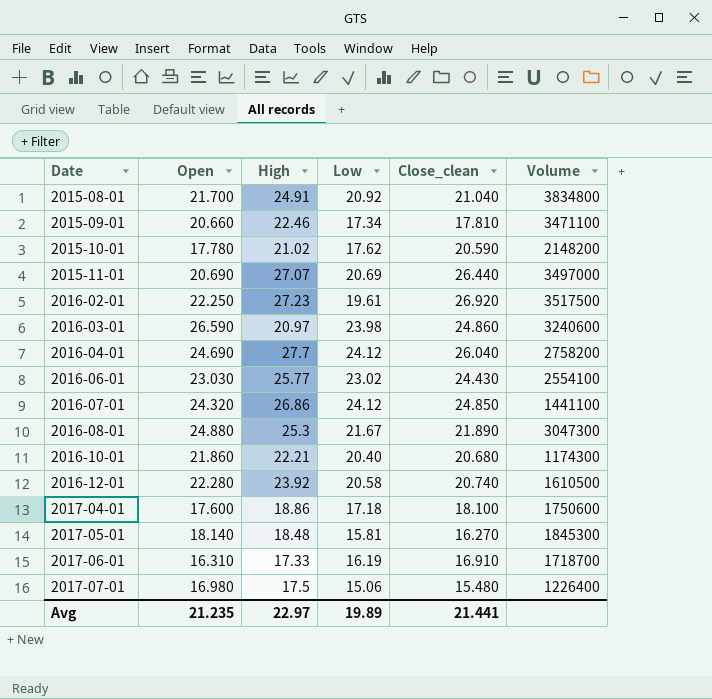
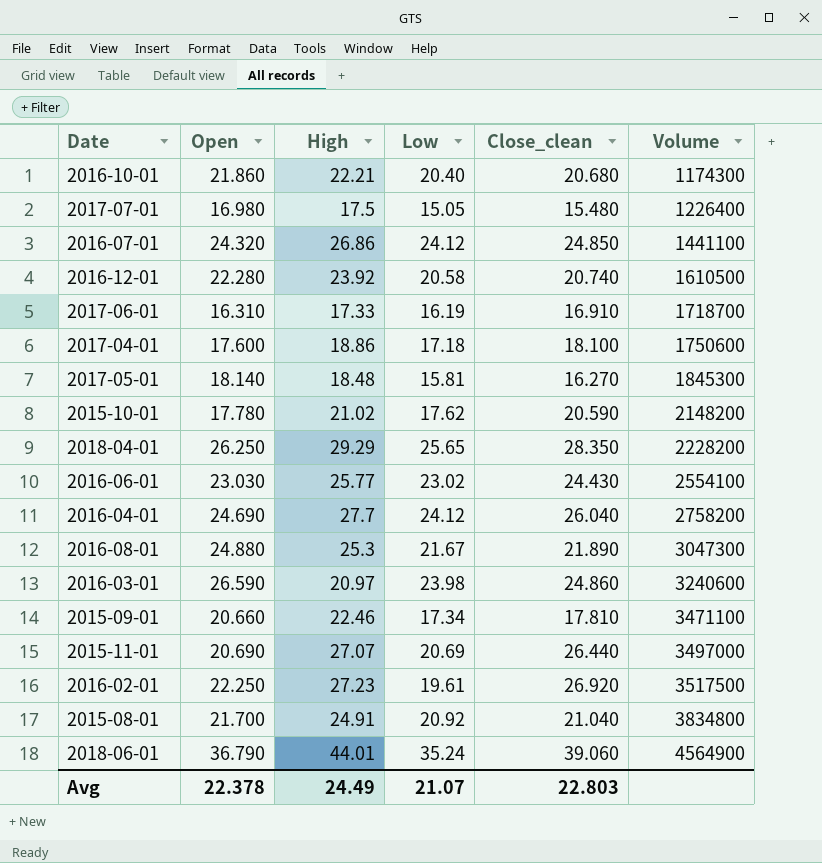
row order: Date ascending -> Volume ascending
2017-07-01 | Low: 15.06 -> 15.05
row 2018-04-01: none -> 26.250 | 29.29 | 25.65 | 28.350 | 2228200
row 2018-06-01: none -> 36.790 | 44.01 | 35.24 | 39.060 | 4564900
Avg | Open: 21.235 -> 22.378
Avg | High: 22.97 -> 24.49
Avg | Low: 19.89 -> 21.07
Avg | Close_clean: 21.441 -> 22.803

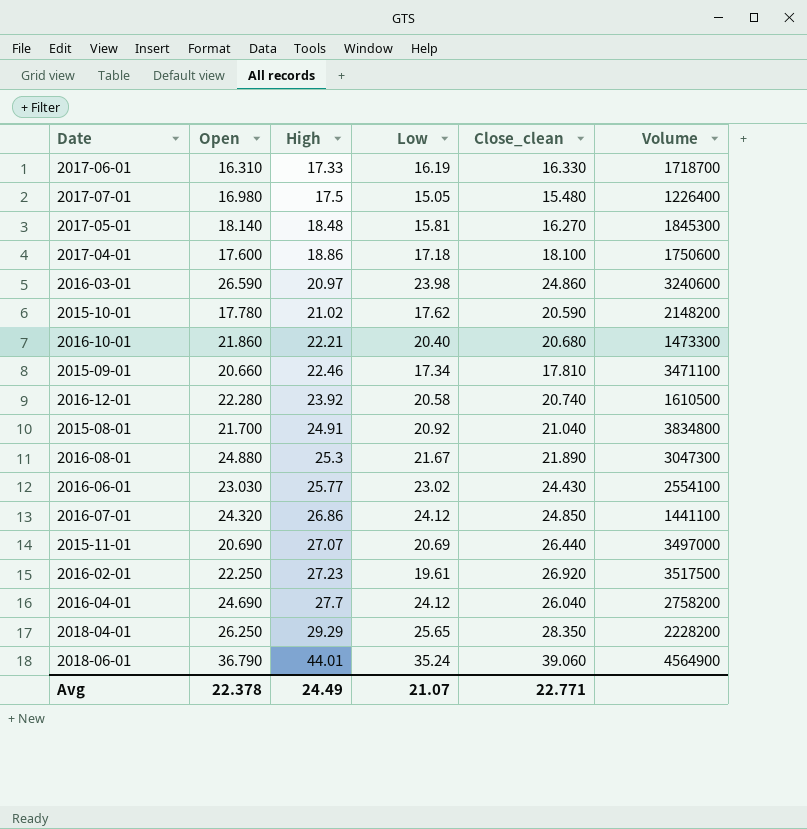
row order: Volume ascending -> High ascending
2017-06-01 | Close_clean: 16.910 -> 16.330
2016-10-01 | Volume: 1174300 -> 1473300
Avg | Close_clean: 22.803 -> 22.771

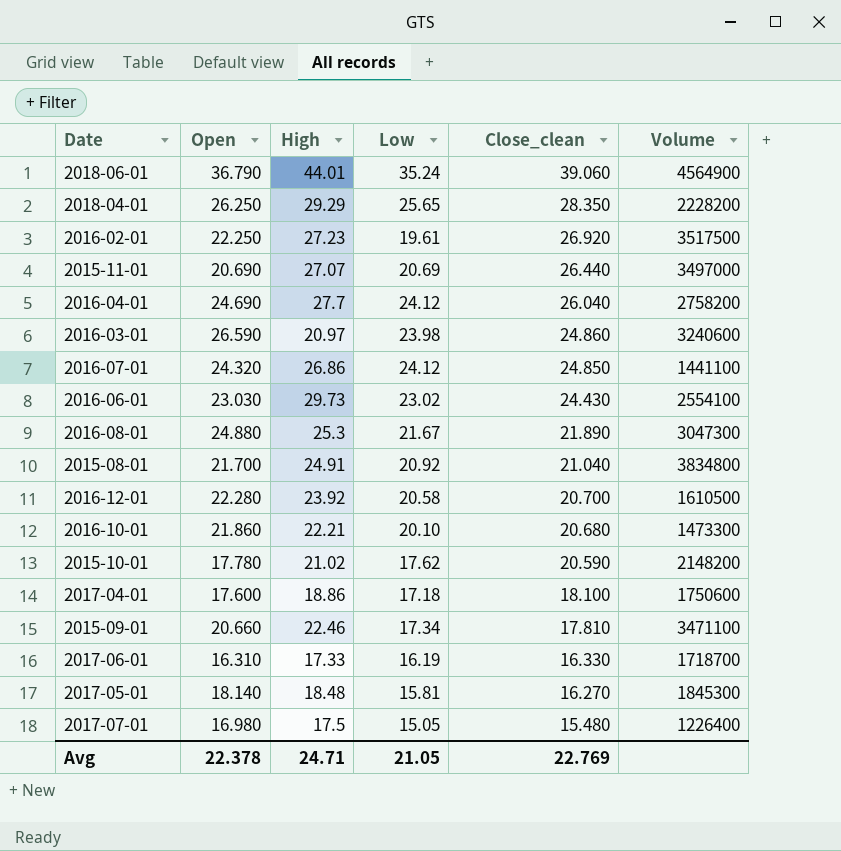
row order: High ascending -> Close_clean descending
2016-06-01 | High: 25.77 -> 29.73
2016-12-01 | Close_clean: 20.740 -> 20.700
2016-10-01 | Low: 20.40 -> 20.10
Avg | High: 24.49 -> 24.71
Avg | Low: 21.07 -> 21.05
Avg | Close_clean: 22.771 -> 22.769

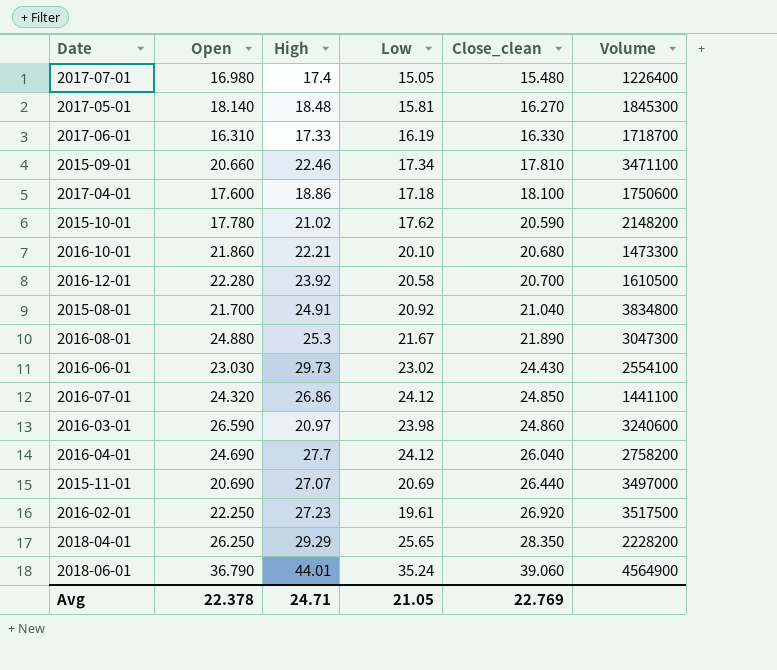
row order: Close_clean descending -> Close_clean ascending
2017-07-01 | High: 17.5 -> 17.4

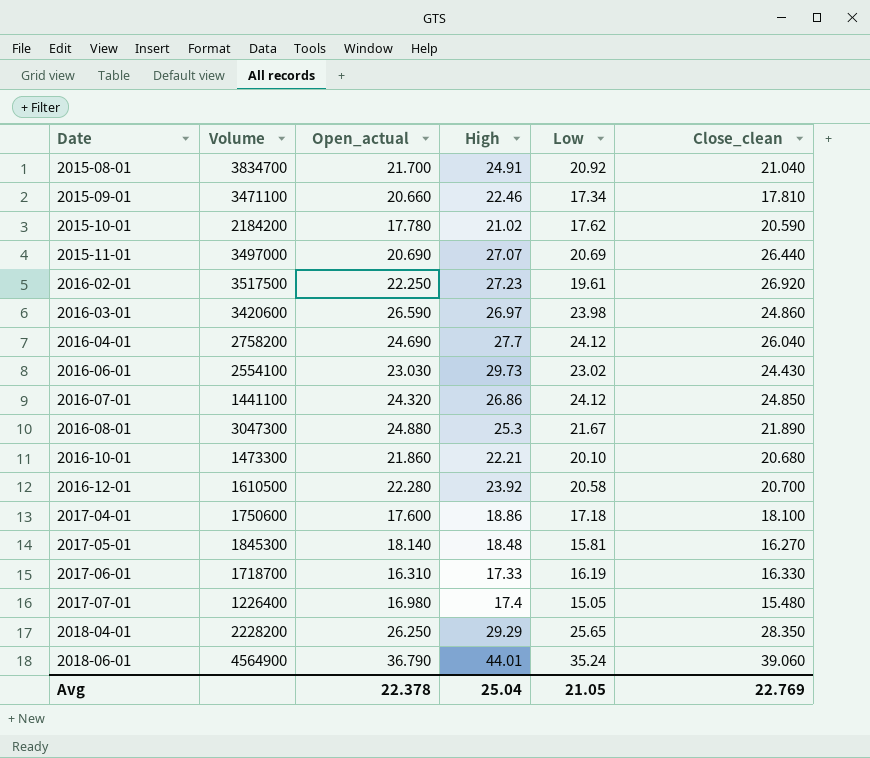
row order: Close_clean ascending -> Date ascending
column Volume | position: 6 -> 2
column name: Open -> Open_actual
2015-08-01 | Volume: 3834800 -> 3834700
2015-10-01 | Volume: 2148200 -> 2184200
2016-03-01 | Volume: 3240600 -> 3420600
2016-03-01 | High: 20.97 -> 26.97
Avg | High: 24.71 -> 25.04

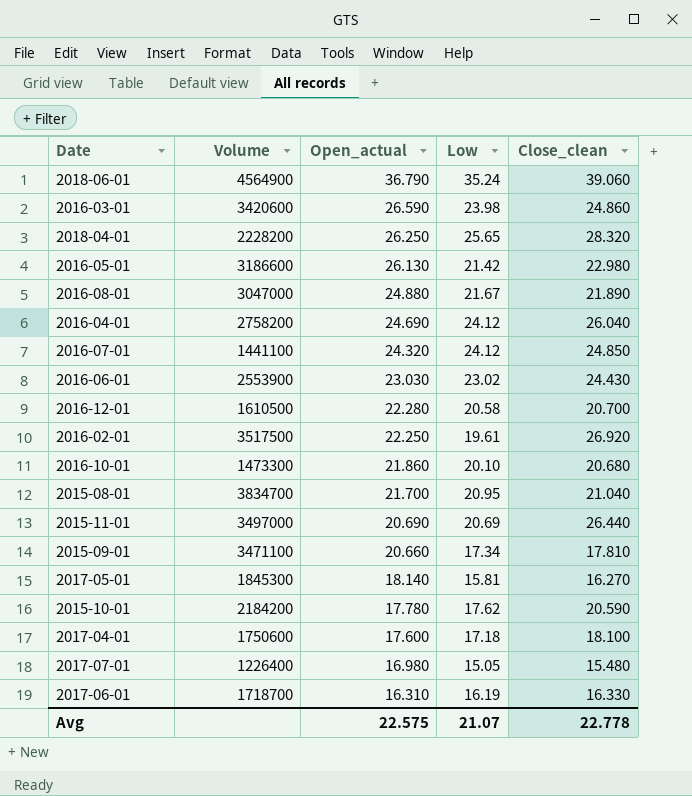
row order: Date ascending -> Open_actual descending
column High | position: 4 -> none
2018-04-01 | Close_clean: 28.350 -> 28.320
row 2016-05-01: none -> 3186600 | 26.130 | 21.42 | 22.980
2016-08-01 | Volume: 3047300 -> 3047000
2016-06-01 | Volume: 2554100 -> 2553900
2015-08-01 | Low: 20.92 -> 20.95
Avg | Open_actual: 22.378 -> 22.575
Avg | Low: 21.05 -> 21.07
Avg | Close_clean: 22.769 -> 22.778

